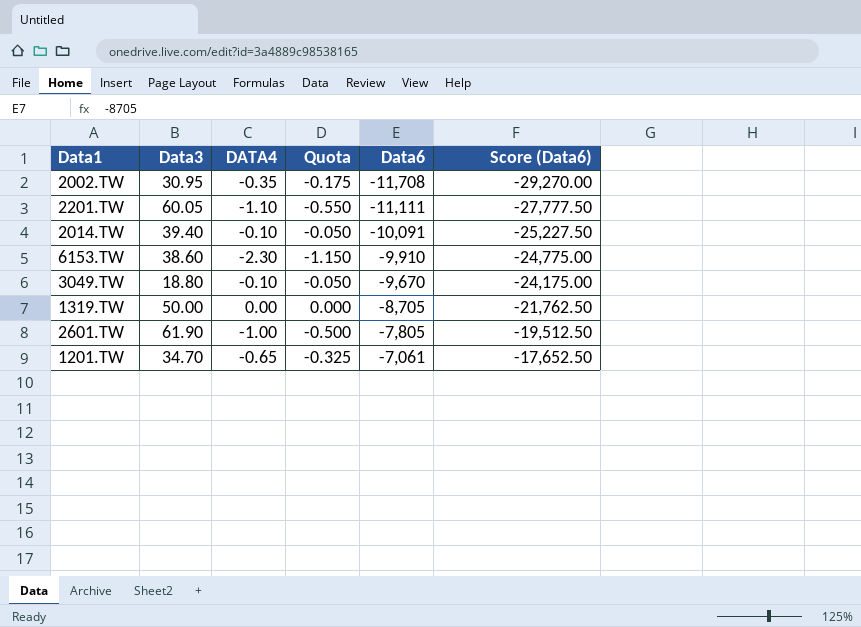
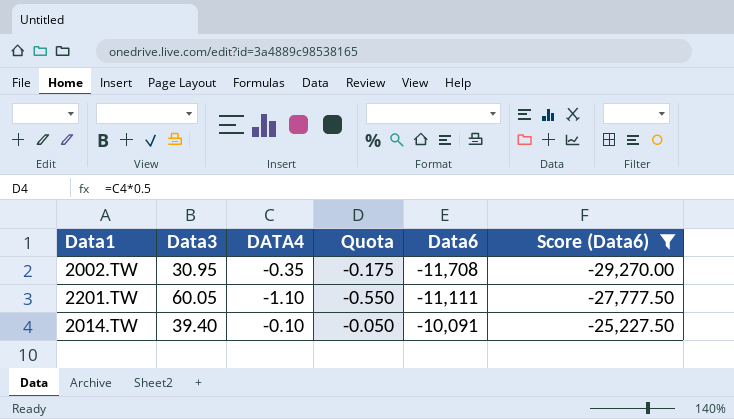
filter: none -> Score (Data6) <= -25,227.50

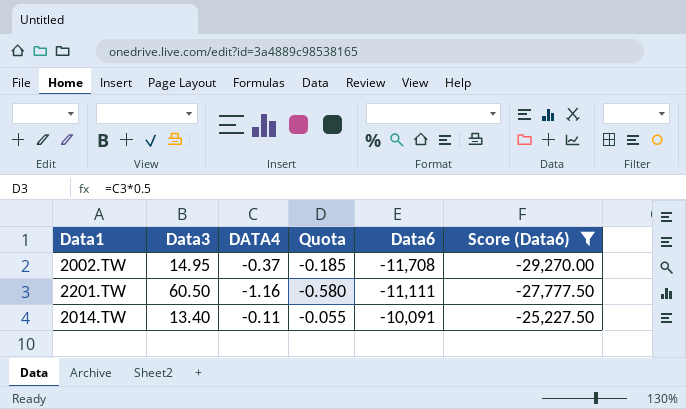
2002.TW | Data3: 30.95 -> 14.95
2002.TW | DATA4: -0.35 -> -0.37
2002.TW | Quota: -0.175 -> -0.185
2201.TW | Data3: 60.05 -> 60.50
2201.TW | DATA4: -1.10 -> -1.16
2201.TW | Quota: -0.550 -> -0.580
2014.TW | Data3: 39.40 -> 13.40
2014.TW | DATA4: -0.10 -> -0.11
2014.TW | Quota: -0.050 -> -0.055

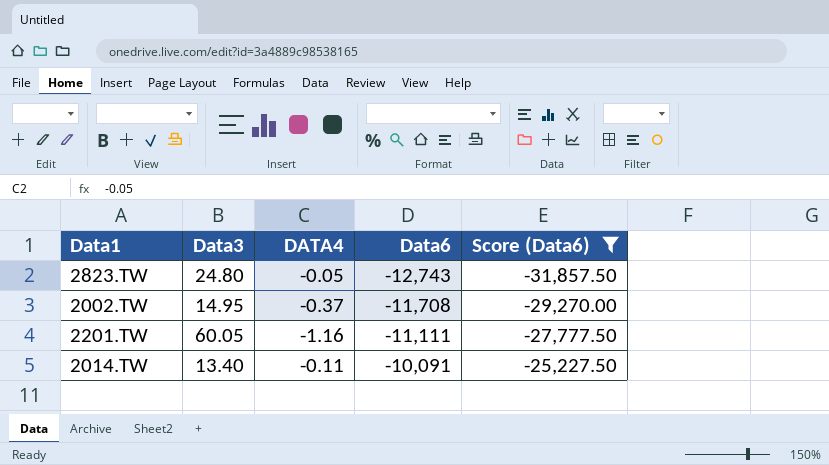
column Quota | formula: [DATA4] * 0.5 -> none
row 2823.TW: none -> 24.80 | -0.05 | -12,743 | -31,857.50
2201.TW | Data3: 60.50 -> 60.05

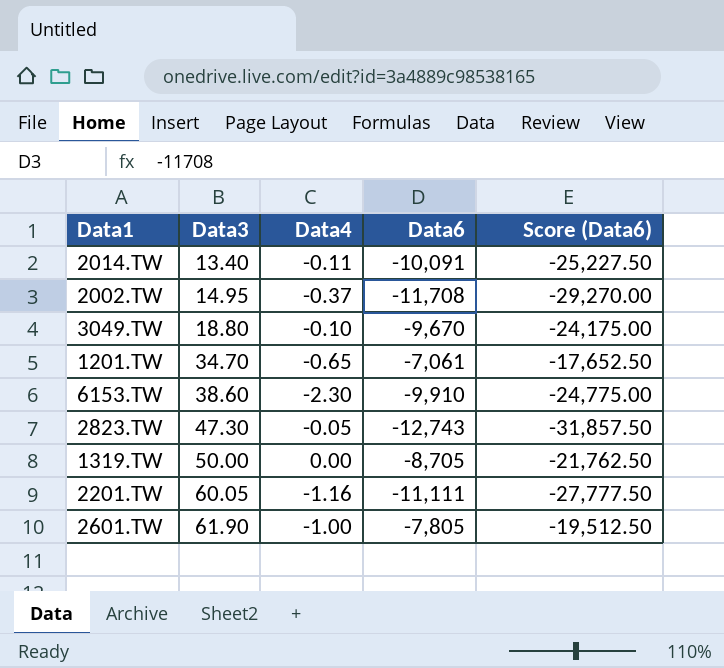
filter: Score (Data6) <= -25,227.50 -> none
row order: Data6 ascending -> Data3 ascending
column name: DATA4 -> Data4
2823.TW | Data3: 24.80 -> 47.30

